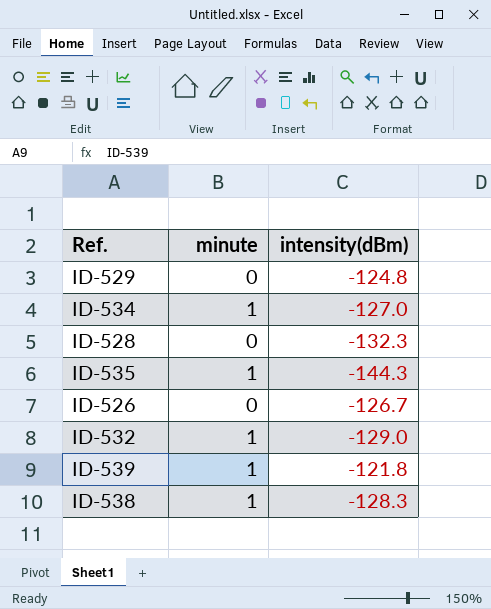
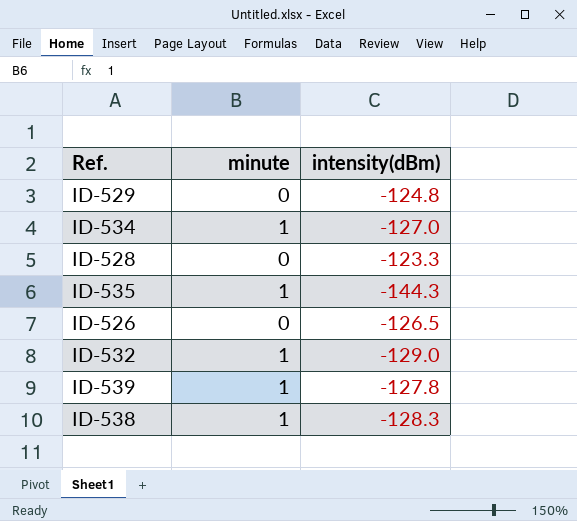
ID-528 | intensity(dBm): -132.3 -> -123.3
ID-526 | intensity(dBm): -126.7 -> -126.5
ID-539 | intensity(dBm): -121.8 -> -127.8

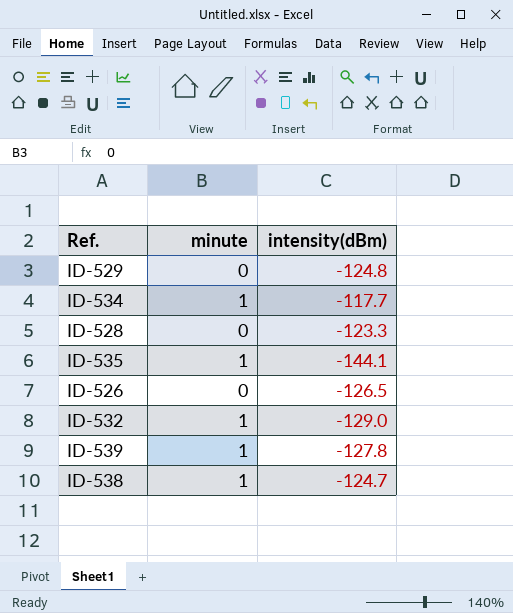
ID-534 | intensity(dBm): -127.0 -> -117.7
ID-535 | intensity(dBm): -144.3 -> -144.1
ID-538 | intensity(dBm): -128.3 -> -124.7

